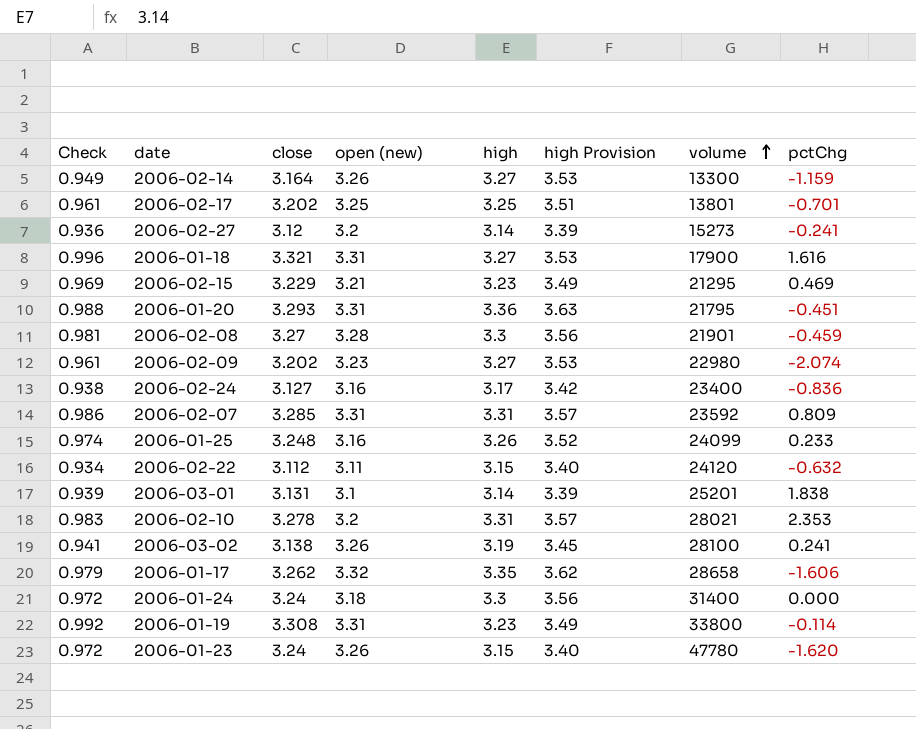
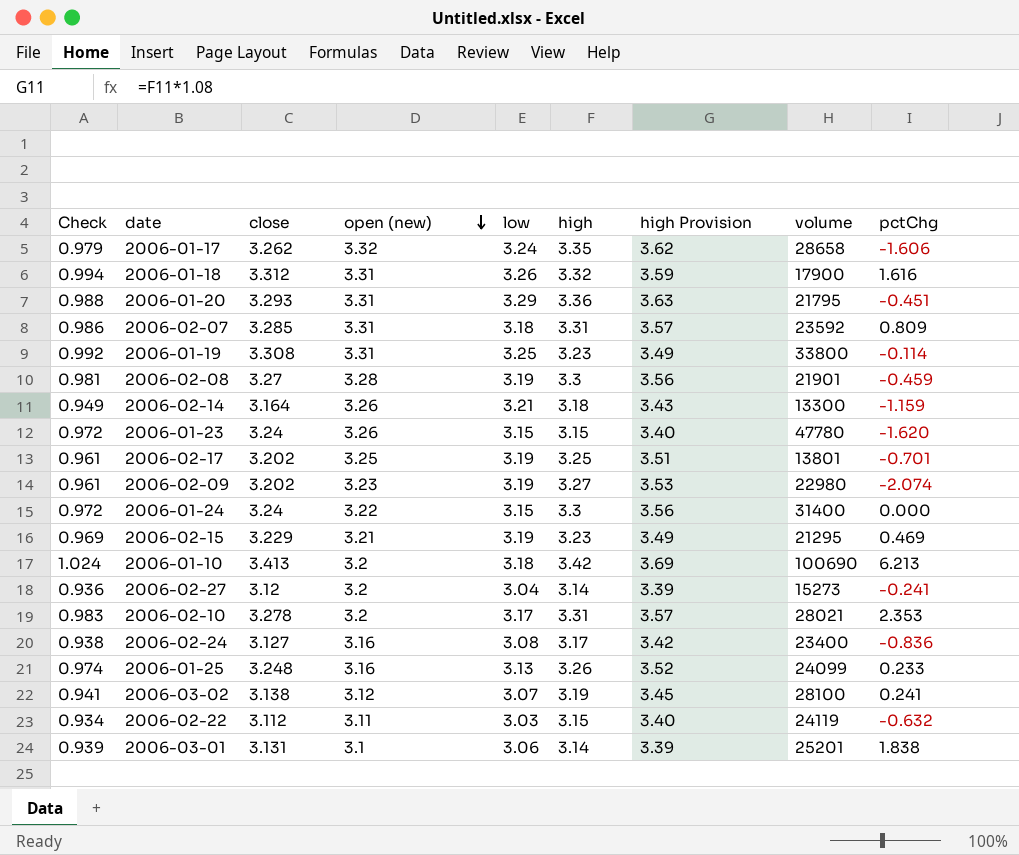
row order: volume ascending -> open (new) descending
column low | position: none -> 5
2006-01-18 | Check: 0.996 -> 0.994
2006-01-18 | close: 3.321 -> 3.312
2006-01-18 | high: 3.27 -> 3.32
2006-01-18 | high Provision: 3.53 -> 3.59
2006-02-14 | high: 3.27 -> 3.18
2006-02-14 | high Provision: 3.53 -> 3.43
2006-01-24 | open (new): 3.18 -> 3.22
row 2006-01-10: none -> 1.024 | 3.413 | 3.2 | 3.18 | 3.42 | 3.69 | 100690 | 6.213
2006-03-02 | open (new): 3.26 -> 3.12
2006-02-22 | volume: 24120 -> 24119

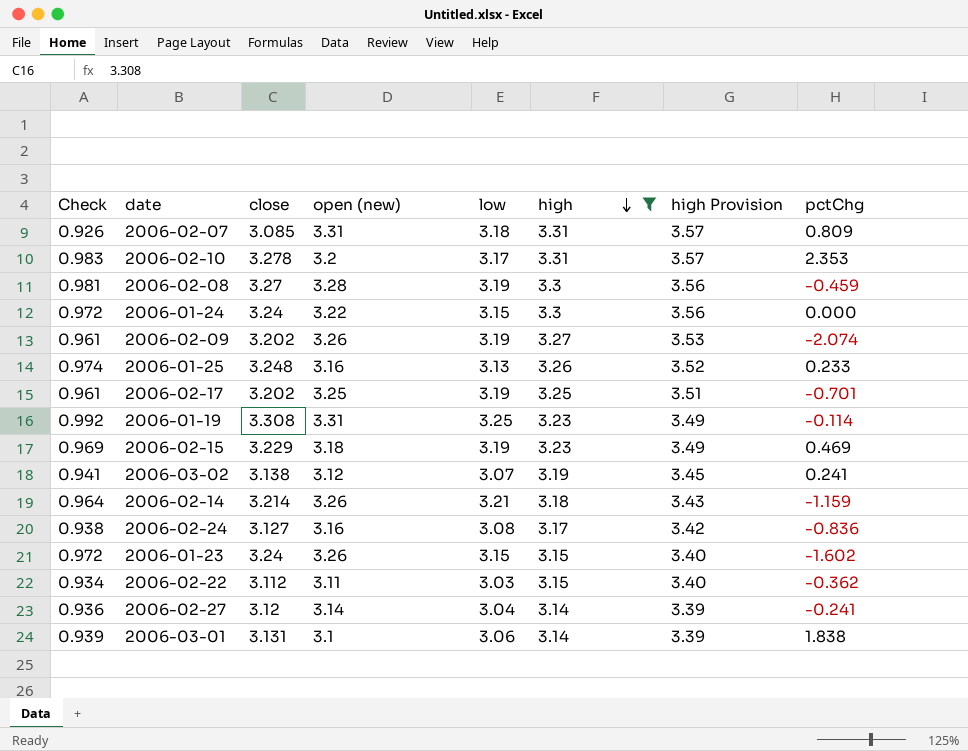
filter: none -> high <= 3.31
row order: open (new) descending -> high descending
column volume | position: 8 -> none
2006-02-07 | Check: 0.986 -> 0.926
2006-02-07 | close: 3.285 -> 3.085
2006-02-09 | open (new): 3.23 -> 3.26
2006-02-15 | open (new): 3.21 -> 3.18
2006-02-14 | Check: 0.949 -> 0.964
2006-02-14 | close: 3.164 -> 3.214
2006-01-23 | pctChg: -1.620 -> -1.602
2006-02-22 | pctChg: -0.632 -> -0.362
2006-02-27 | open (new): 3.2 -> 3.14

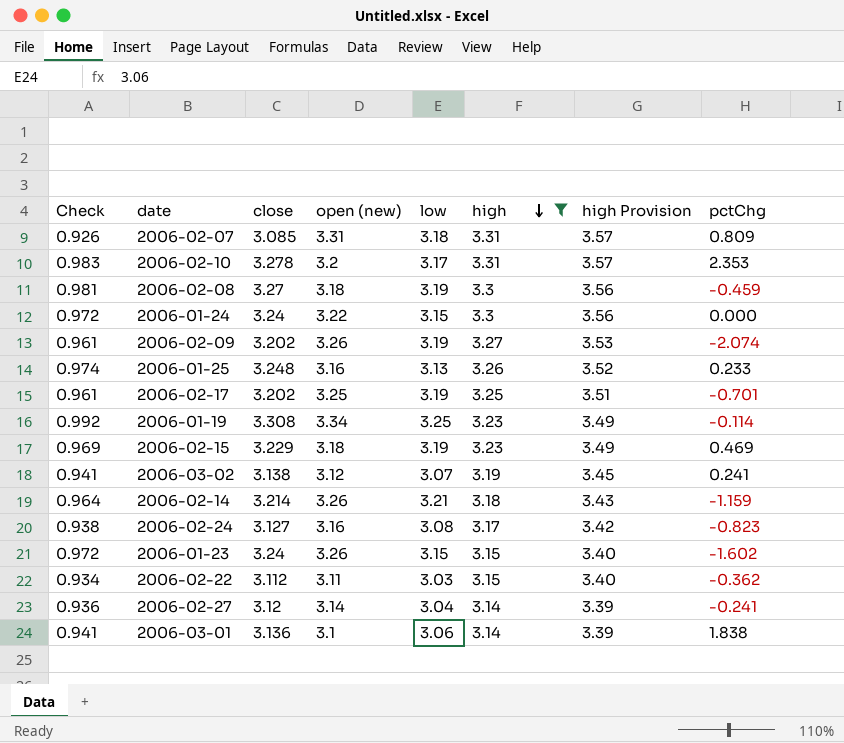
2006-02-08 | open (new): 3.28 -> 3.18
2006-01-19 | open (new): 3.31 -> 3.34
2006-02-24 | pctChg: -0.836 -> -0.823
2006-03-01 | Check: 0.939 -> 0.941
2006-03-01 | close: 3.131 -> 3.136

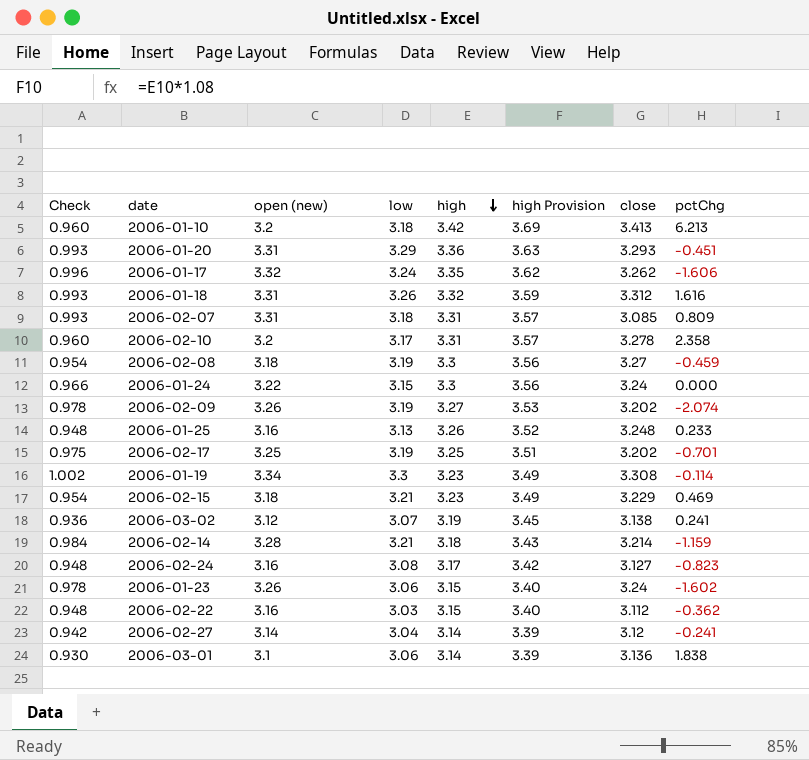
filter: high <= 3.31 -> none
column Check | formula: [close] * 0.3 -> [open (new)] * 0.3
column close | position: 3 -> 7
2006-02-10 | pctChg: 2.353 -> 2.358
2006-01-19 | low: 3.25 -> 3.3
2006-02-15 | low: 3.19 -> 3.21
2006-02-14 | open (new): 3.26 -> 3.28
2006-01-23 | low: 3.15 -> 3.06
2006-02-22 | open (new): 3.11 -> 3.16

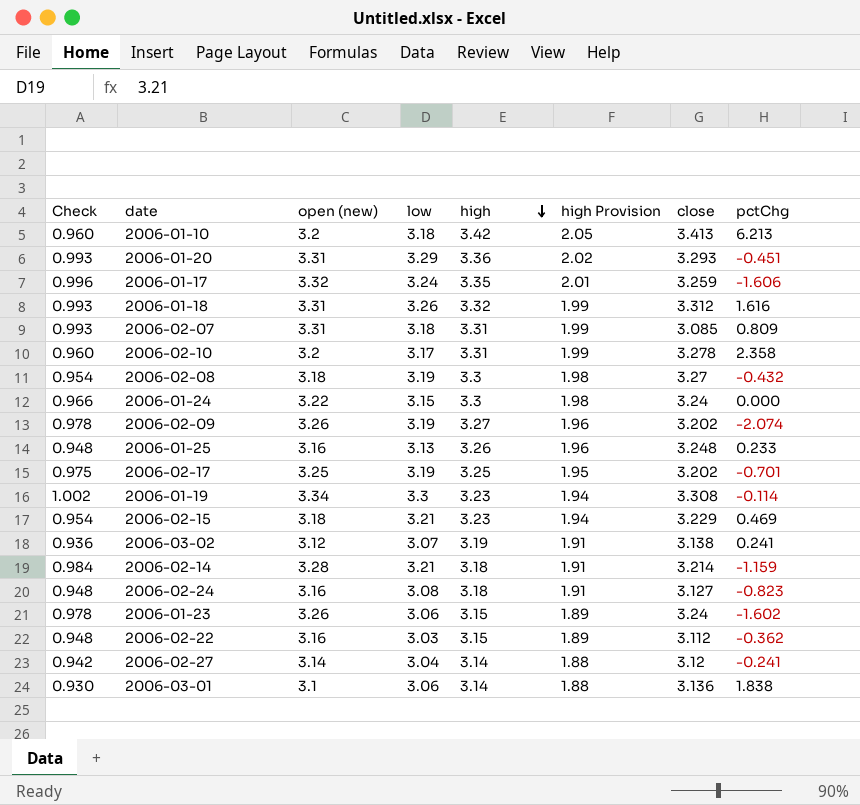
column high Provision | formula: [high] * 1.08 -> [high] * 0.6
2006-01-17 | close: 3.262 -> 3.259
2006-02-08 | pctChg: -0.459 -> -0.432
2006-02-24 | high: 3.17 -> 3.18

